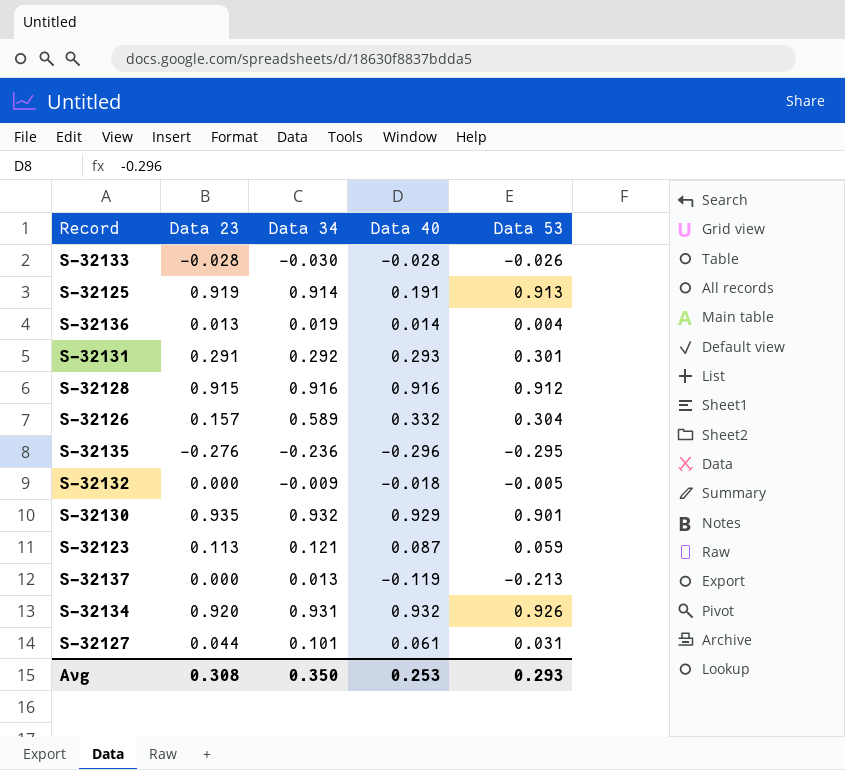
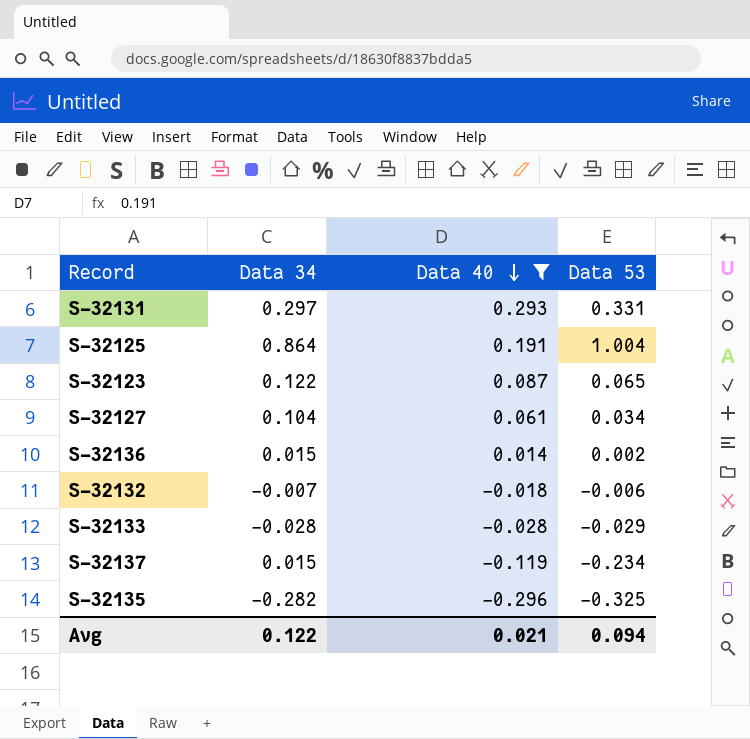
filter: none -> Data 40 <= 0.293
row order: none -> Data 40 descending
column Data 23 | position: 2 -> none
S-32131 | Data 34: 0.292 -> 0.297
S-32131 | Data 53: 0.301 -> 0.331
S-32125 | Data 34: 0.914 -> 0.864
S-32125 | Data 53: 0.913 -> 1.004
S-32123 | Data 34: 0.121 -> 0.122
S-32123 | Data 53: 0.059 -> 0.065
S-32127 | Data 34: 0.101 -> 0.104
S-32127 | Data 53: 0.031 -> 0.034
S-32136 | Data 34: 0.019 -> 0.015
S-32136 | Data 53: 0.004 -> 0.002
S-32132 | Data 34: -0.009 -> -0.007
S-32132 | Data 53: -0.005 -> -0.006
S-32133 | Data 34: -0.030 -> -0.028
S-32133 | Data 53: -0.026 -> -0.029
S-32137 | Data 34: 0.013 -> 0.015
S-32137 | Data 53: -0.213 -> -0.234
S-32135 | Data 34: -0.236 -> -0.282
S-32135 | Data 53: -0.295 -> -0.325
Avg | Data 34: 0.350 -> 0.122
Avg | Data 40: 0.253 -> 0.021
Avg | Data 53: 0.293 -> 0.094

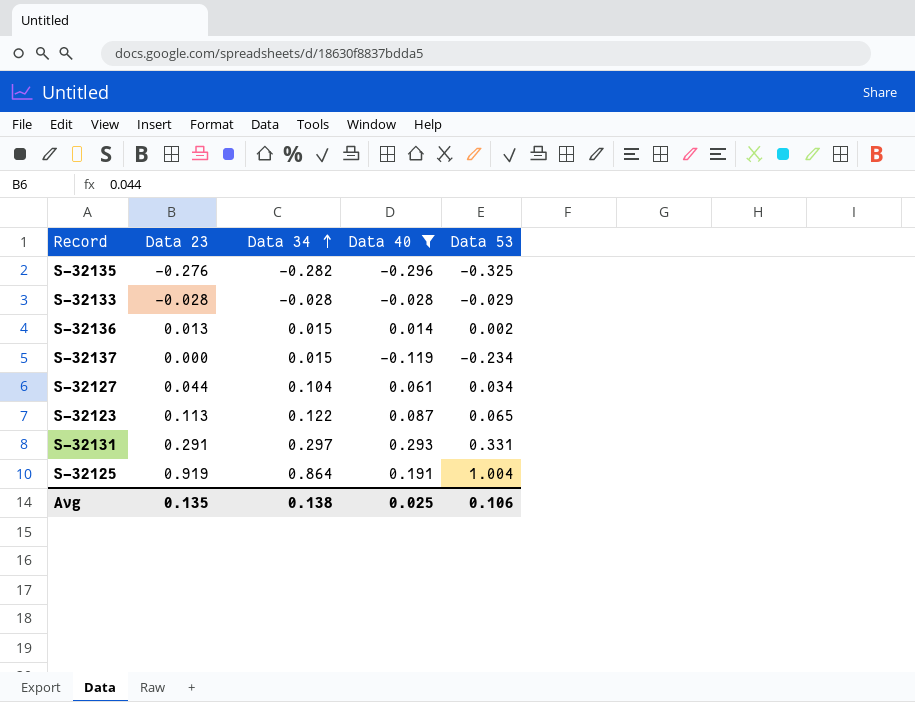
row order: Data 40 descending -> Data 34 ascending
column Data 23 | position: none -> 2
row S-32132: -0.007 | -0.018 | -0.006 -> none
Avg | Data 34: 0.122 -> 0.138
Avg | Data 40: 0.021 -> 0.025
Avg | Data 53: 0.094 -> 0.106

